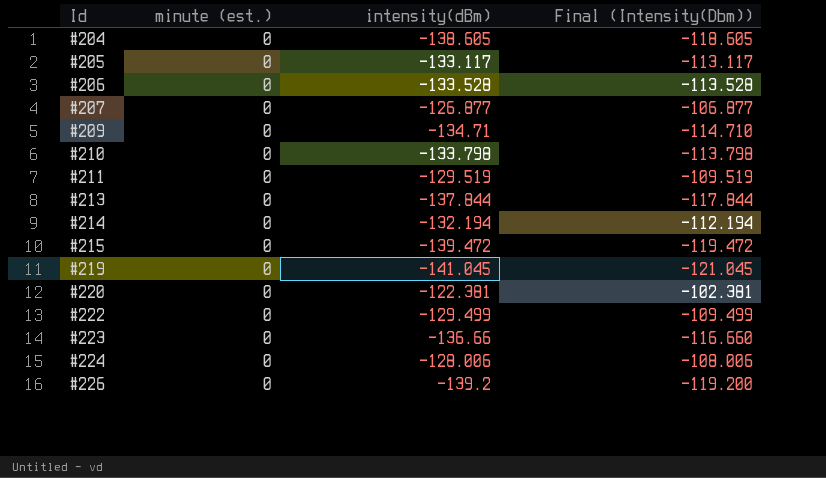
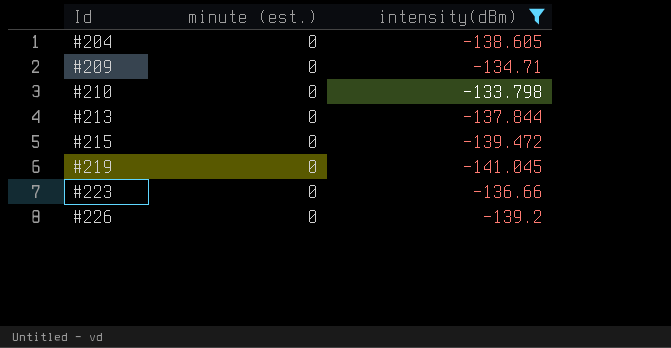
filter: none -> intensity(dBm) <= -133.798
column Final (Intensity(Dbm)) | formula: [intensity(dBm)] + 20 -> none

